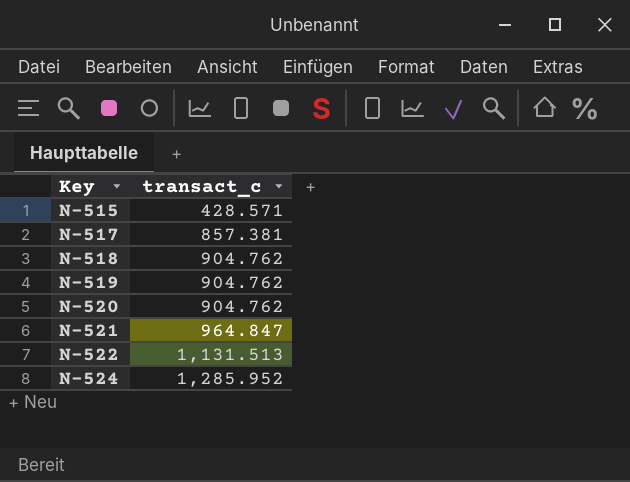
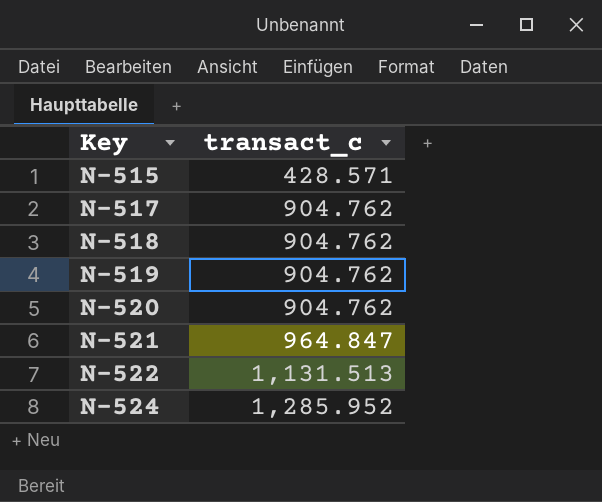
N-517 | transact_c: 857.381 -> 904.762

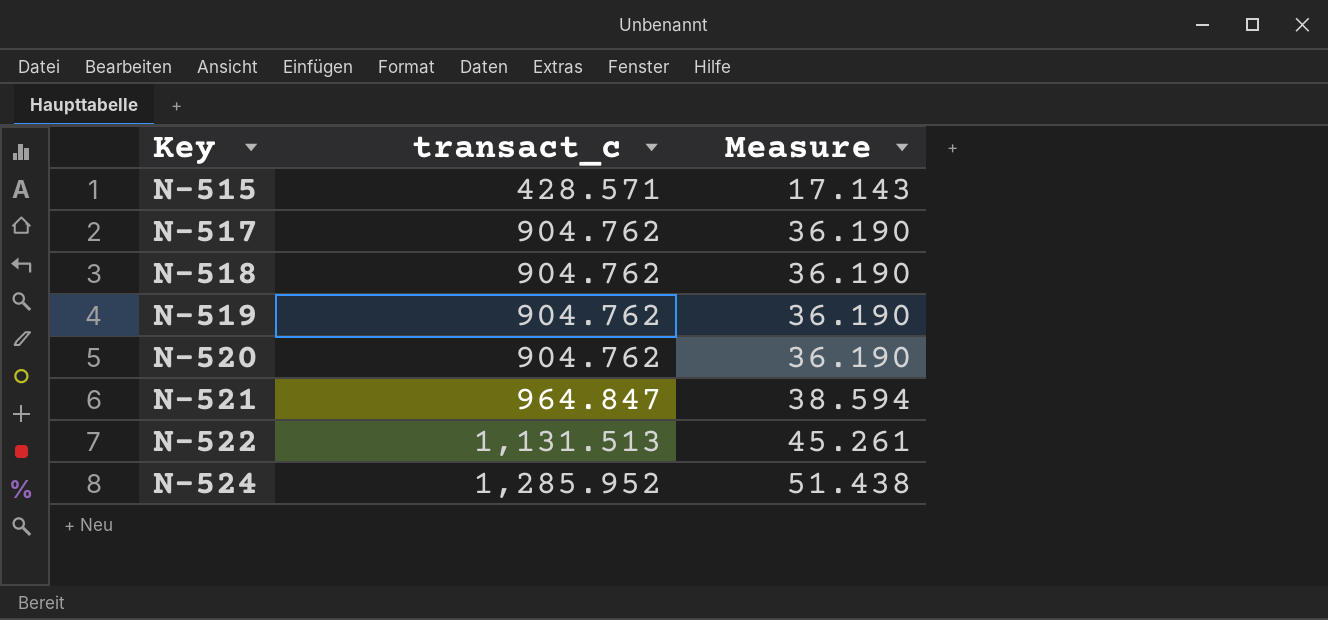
column Measure | formula: none -> [transact_c] * 0.04

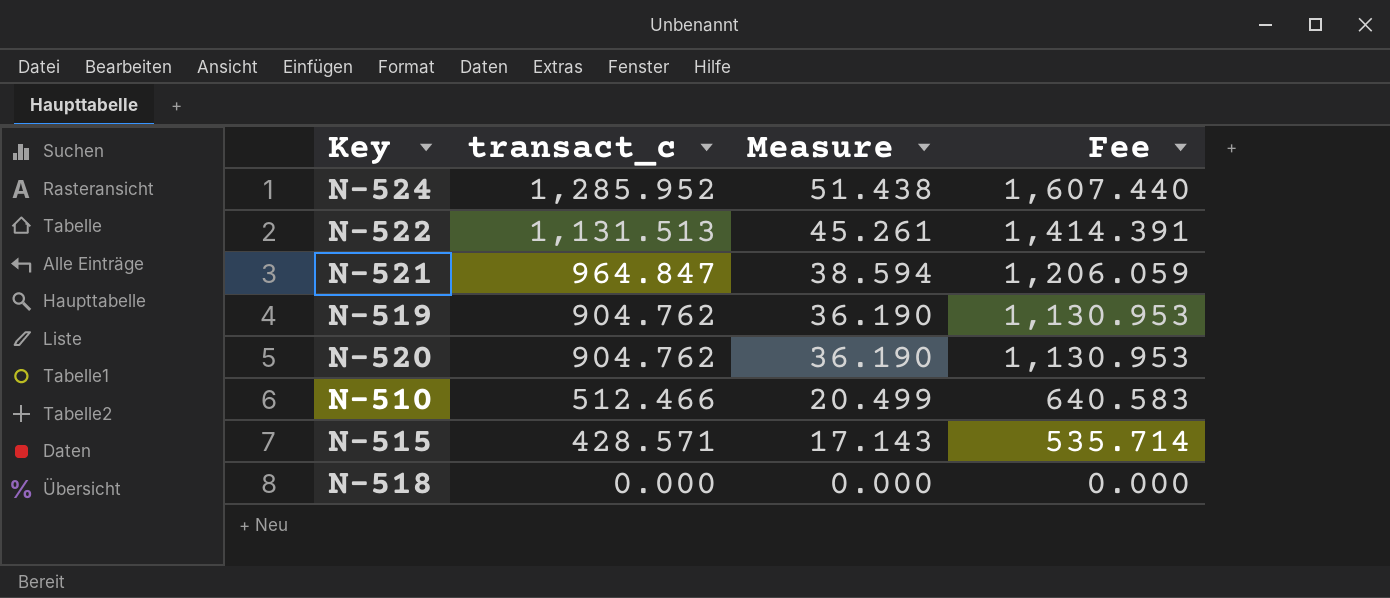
row order: Key ascending -> transact_c descending
column Fee | formula: none -> [transact_c] * 1.25
row N-517: 904.762 | 36.190 -> none
row N-510: none -> 512.466 | 20.499 | 640.583
N-518 | transact_c: 904.762 -> 0.000
N-518 | Measure: 36.190 -> 0.000

